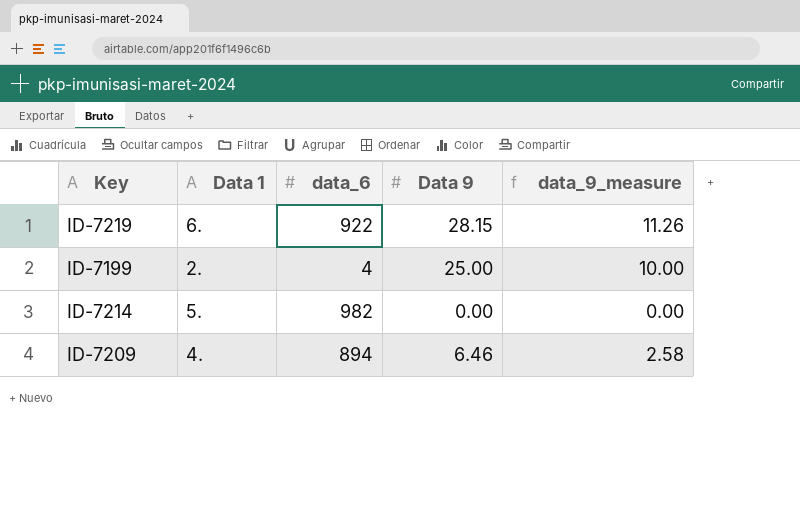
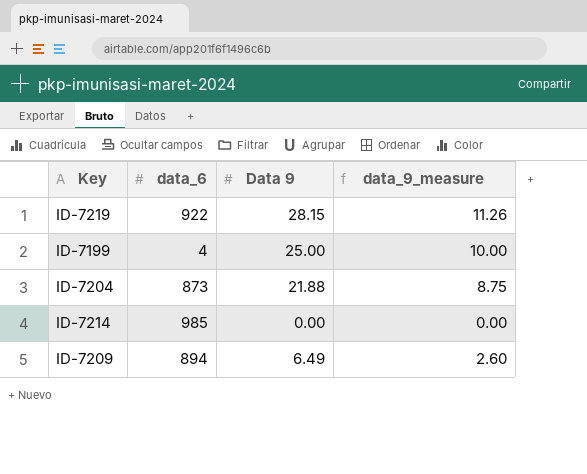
column Data 1 | position: 2 -> none
row ID-7204: none -> 873 | 21.88 | 8.75
ID-7214 | data_6: 982 -> 985
ID-7209 | Data 9: 6.46 -> 6.49
ID-7209 | data_9_measure: 2.58 -> 2.60

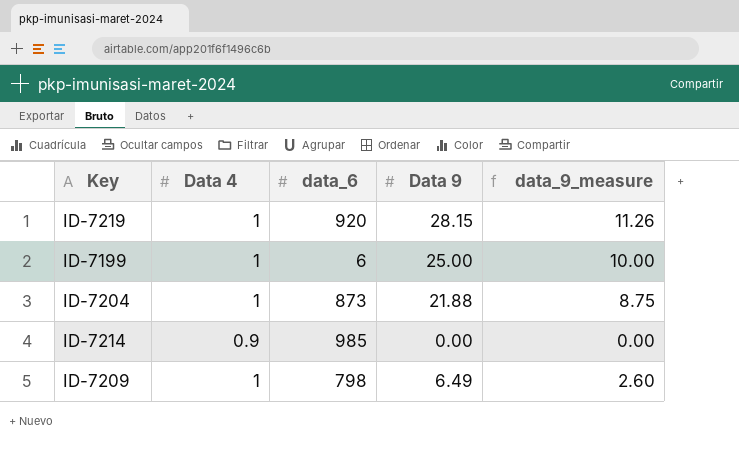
column Data 4 | position: none -> 2
ID-7219 | data_6: 922 -> 920
ID-7199 | data_6: 4 -> 6
ID-7209 | data_6: 894 -> 798

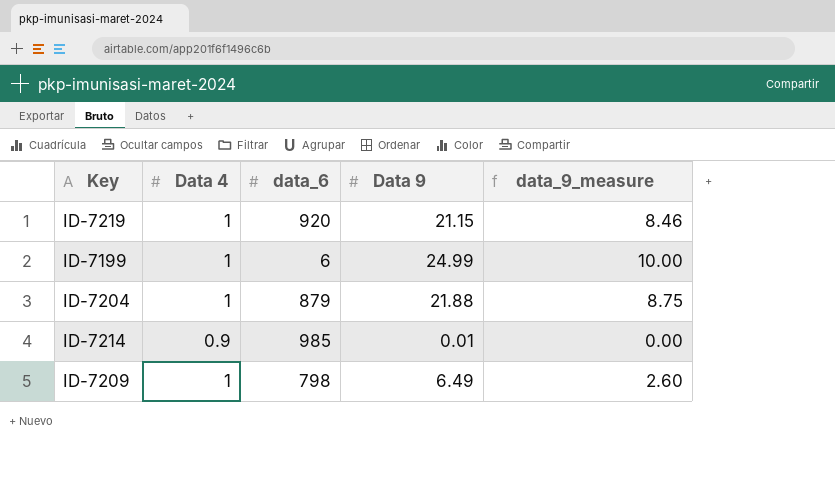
ID-7219 | Data 9: 28.15 -> 21.15
ID-7219 | data_9_measure: 11.26 -> 8.46
ID-7199 | Data 9: 25.00 -> 24.99
ID-7204 | data_6: 873 -> 879
ID-7214 | Data 9: 0.00 -> 0.01

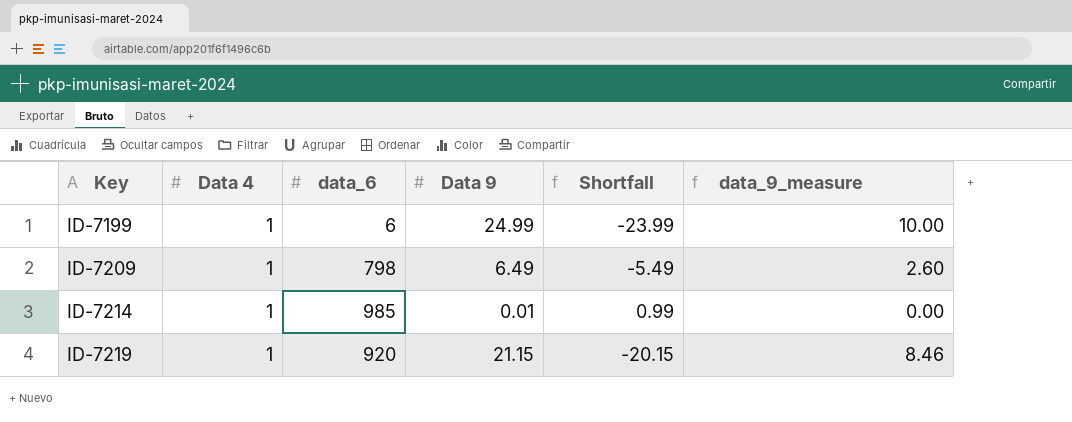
row order: none -> Key ascending
column Shortfall | formula: none -> [Data 4] - [Data 9]
row ID-7204: 1 | 879 | 21.88 | 8.75 -> none
ID-7214 | Data 4: 0.9 -> 1

